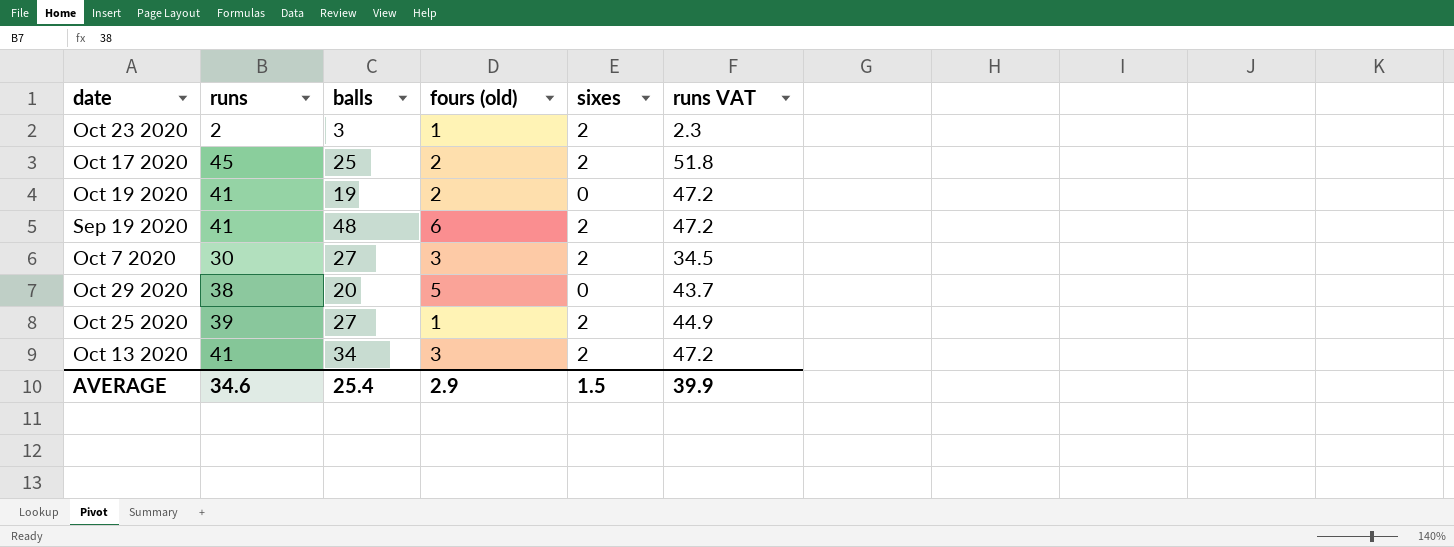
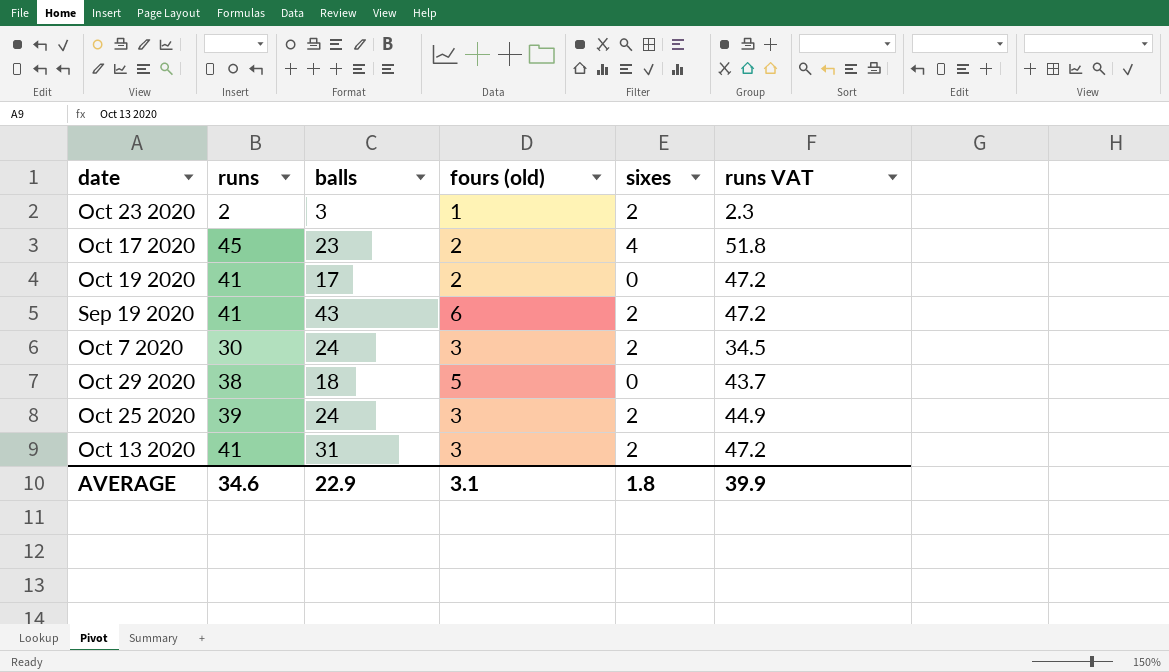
Oct 17 2020 | balls: 25 -> 23
Oct 17 2020 | sixes: 2 -> 4
Oct 19 2020 | balls: 19 -> 17
Sep 19 2020 | balls: 48 -> 43
Oct 7 2020 | balls: 27 -> 24
Oct 29 2020 | balls: 20 -> 18
Oct 25 2020 | balls: 27 -> 24
Oct 25 2020 | fours (old): 1 -> 3
Oct 13 2020 | balls: 34 -> 31
AVERAGE | balls: 25.4 -> 22.9
AVERAGE | fours (old): 2.9 -> 3.1
AVERAGE | sixes: 1.5 -> 1.8

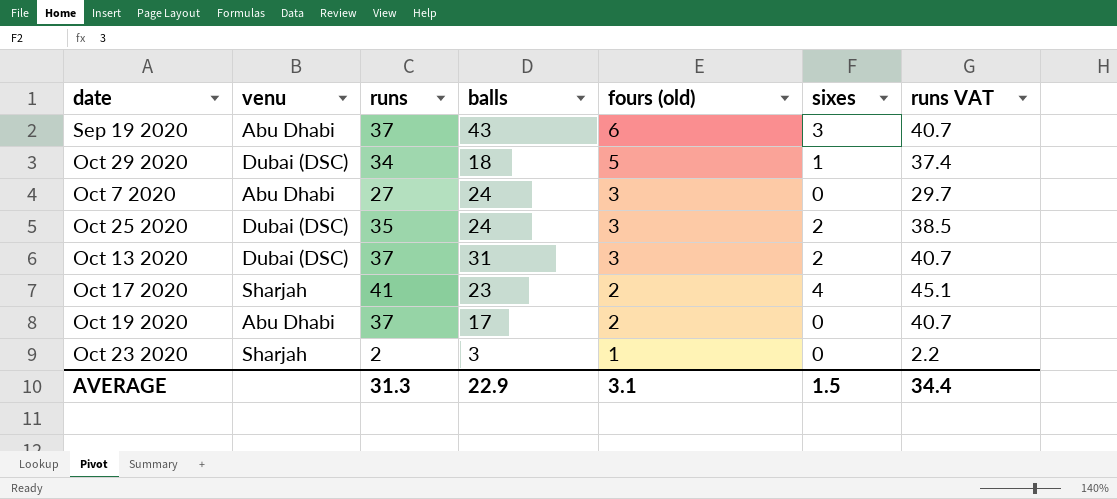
row order: none -> fours (old) descending
column venu | position: none -> 2
column runs VAT | formula: [runs] * 1.15 -> [runs] * 1.1
Sep 19 2020 | runs: 41 -> 37
Sep 19 2020 | sixes: 2 -> 3
Oct 29 2020 | runs: 38 -> 34
Oct 29 2020 | sixes: 0 -> 1
Oct 7 2020 | runs: 30 -> 27
Oct 7 2020 | sixes: 2 -> 0
Oct 25 2020 | runs: 39 -> 35
Oct 13 2020 | runs: 41 -> 37
Oct 17 2020 | runs: 45 -> 41
Oct 19 2020 | runs: 41 -> 37
Oct 23 2020 | sixes: 2 -> 0
AVERAGE | runs: 34.6 -> 31.3
AVERAGE | sixes: 1.8 -> 1.5
AVERAGE | runs VAT: 39.9 -> 34.4

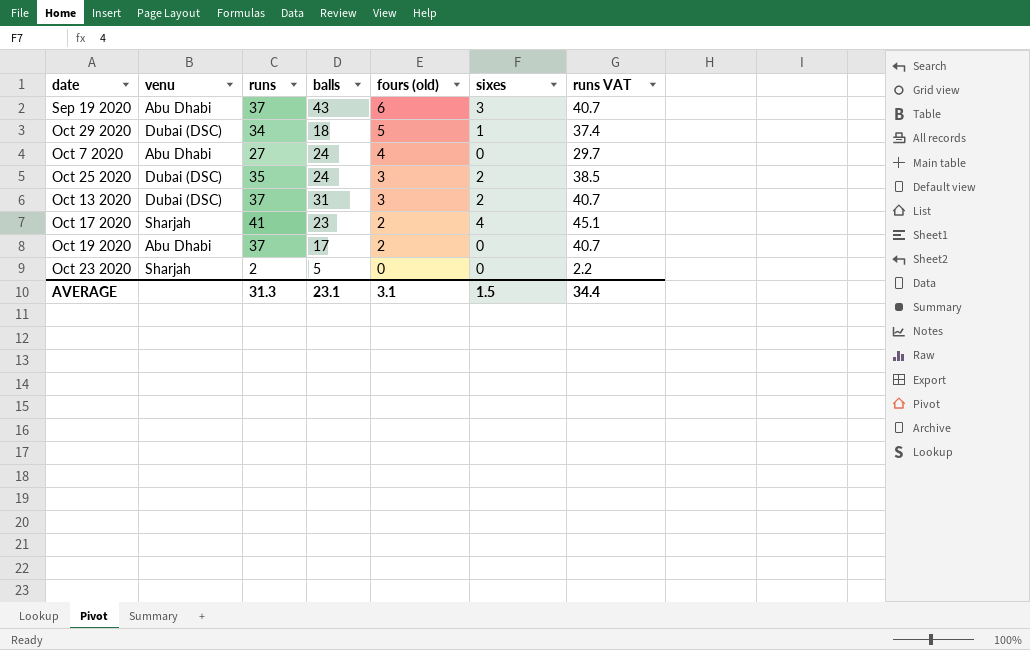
Oct 7 2020 | fours (old): 3 -> 4
Oct 23 2020 | balls: 3 -> 5
Oct 23 2020 | fours (old): 1 -> 0
AVERAGE | balls: 22.9 -> 23.1

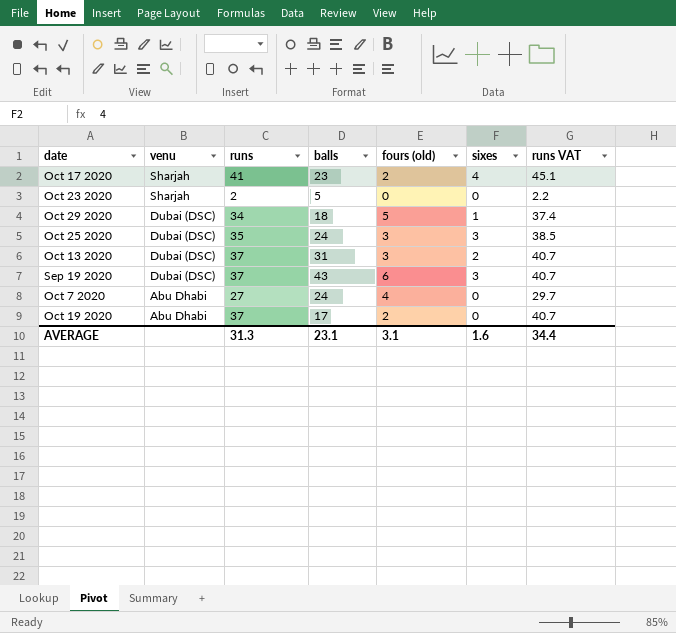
row order: fours (old) descending -> venu descending
Oct 25 2020 | sixes: 2 -> 3
Sep 19 2020 | venu: Abu Dhabi -> Dubai (DSC)
AVERAGE | sixes: 1.5 -> 1.6

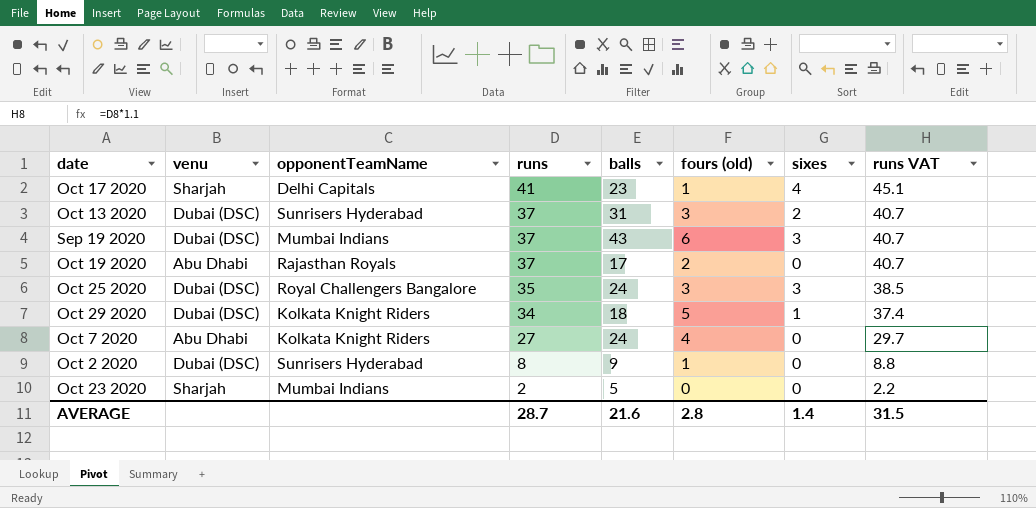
row order: venu descending -> runs descending
column opponentTeamName | position: none -> 3
Oct 17 2020 | fours (old): 2 -> 1
row Oct 2 2020: none -> Dubai (DSC) | Sunrisers Hyderabad | 8 | 9 | 1 | 0 | 8.8
AVERAGE | runs: 31.3 -> 28.7
AVERAGE | balls: 23.1 -> 21.6
AVERAGE | fours (old): 3.1 -> 2.8
AVERAGE | sixes: 1.6 -> 1.4
AVERAGE | runs VAT: 34.4 -> 31.5

